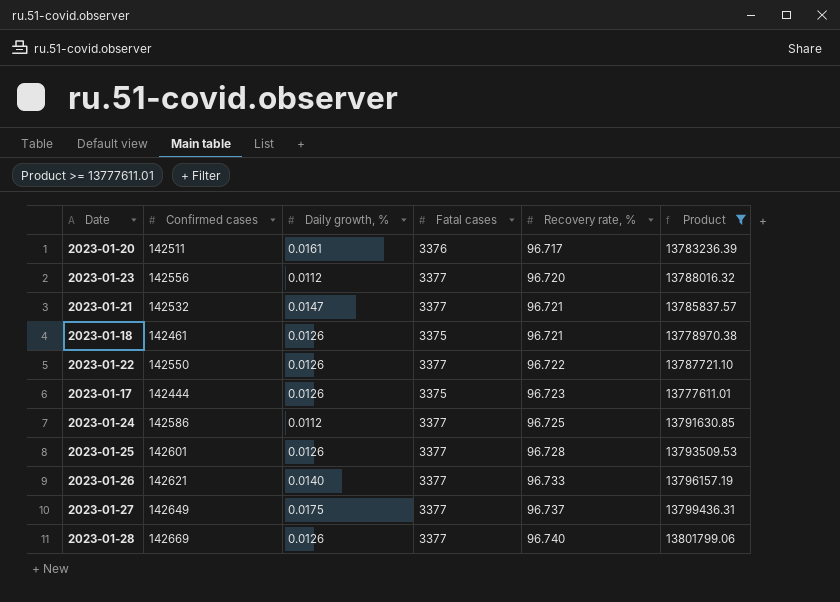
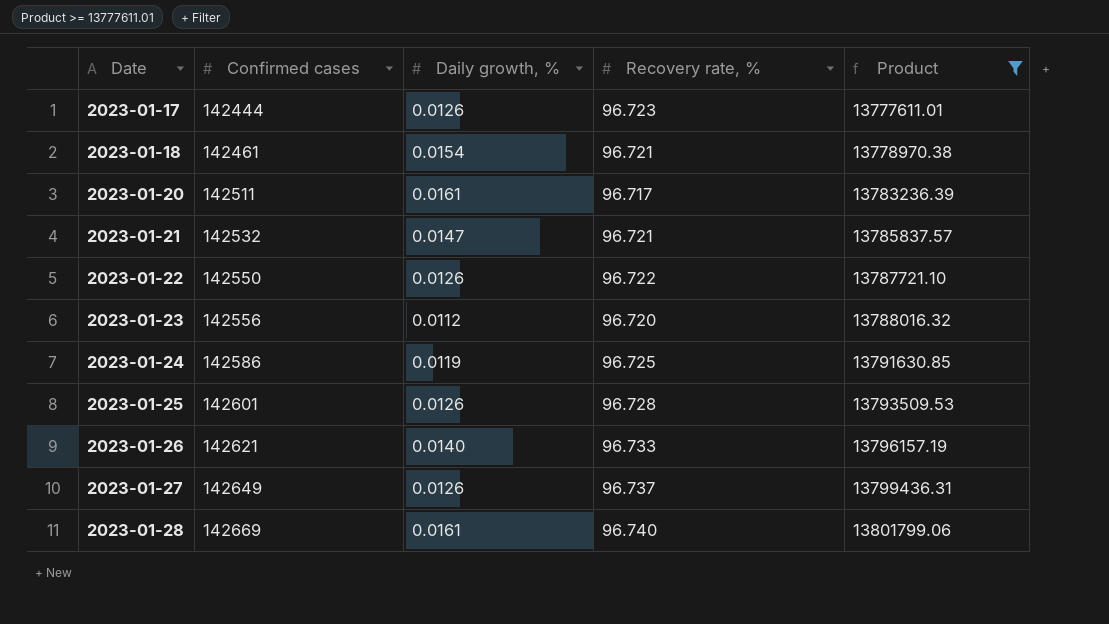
row order: Recovery rate, % ascending -> Date ascending
column Fatal cases | position: 4 -> none
2023-01-18 | Daily growth, %: 0.0126 -> 0.0154
2023-01-24 | Daily growth, %: 0.0112 -> 0.0119
2023-01-27 | Daily growth, %: 0.0175 -> 0.0126
2023-01-28 | Daily growth, %: 0.0126 -> 0.0161

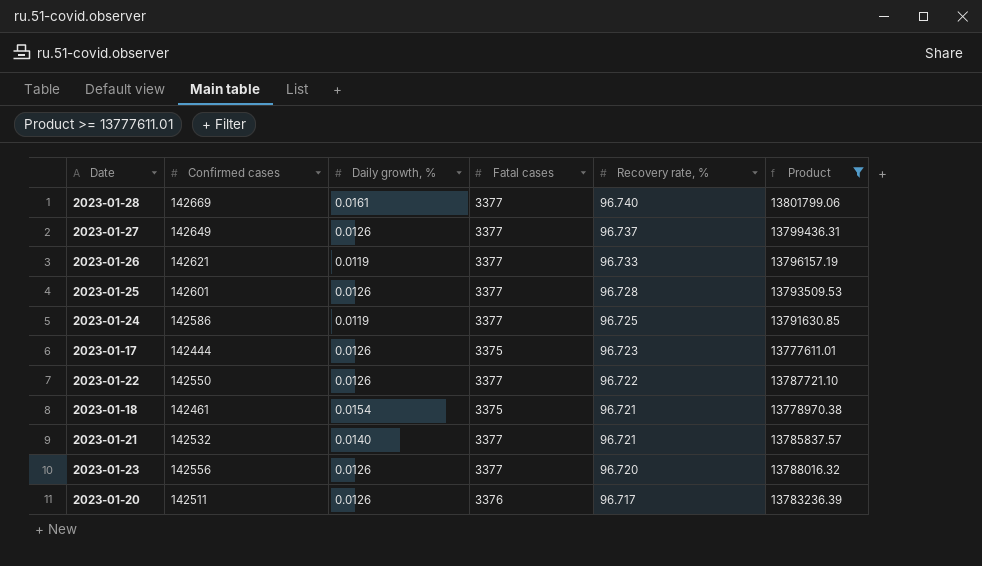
row order: Date ascending -> Recovery rate, % descending
column Fatal cases | position: none -> 4
2023-01-26 | Daily growth, %: 0.0140 -> 0.0119
2023-01-21 | Daily growth, %: 0.0147 -> 0.0140
2023-01-23 | Daily growth, %: 0.0112 -> 0.0126
2023-01-20 | Daily growth, %: 0.0161 -> 0.0126

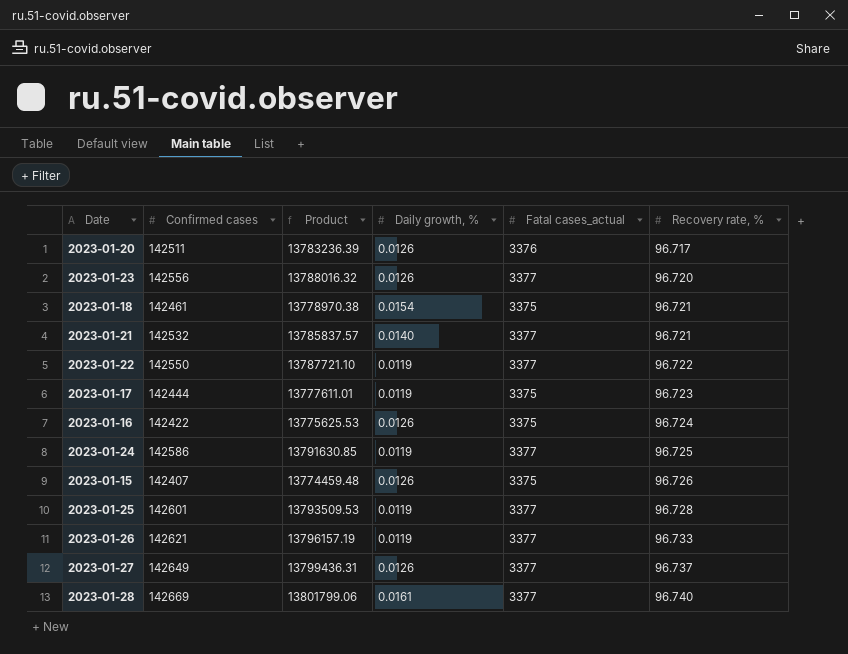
filter: Product >= 13777611.01 -> none
row order: Recovery rate, % descending -> Recovery rate, % ascending
column Product | position: 6 -> 3
column name: Fatal cases -> Fatal cases_actual
2023-01-22 | Daily growth, %: 0.0126 -> 0.0119
2023-01-17 | Daily growth, %: 0.0126 -> 0.0119
2023-01-25 | Daily growth, %: 0.0126 -> 0.0119

